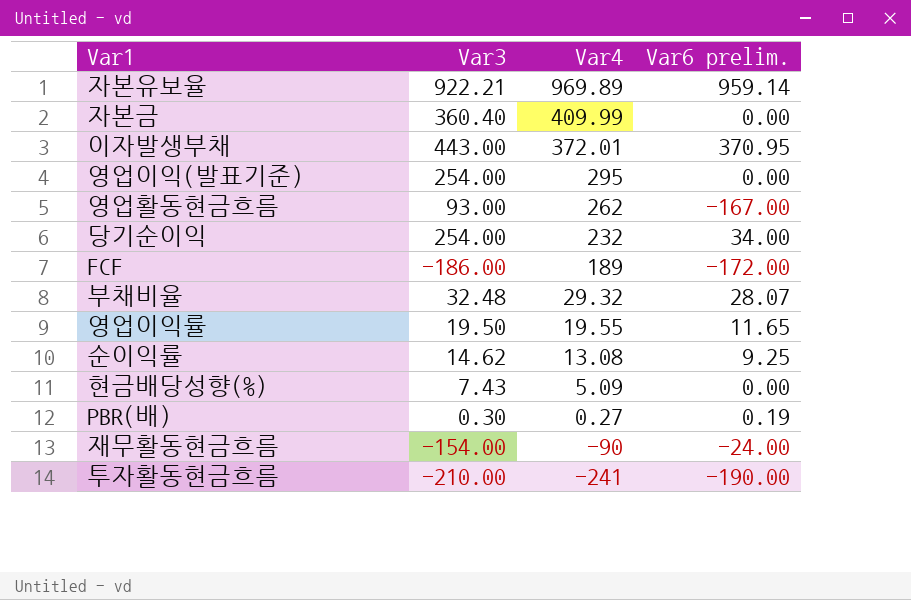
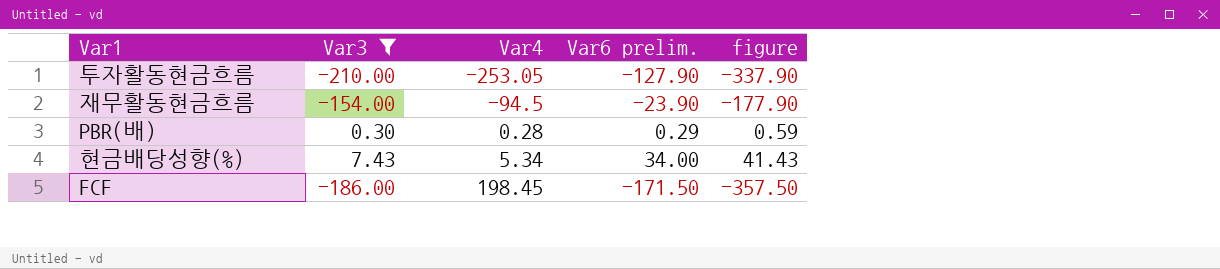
filter: none -> Var3 <= 7.43
row order: Var4 descending -> Var4 ascending
column figure | formula: none -> [Var3] + [Var6 prelim.]
투자활동현금흐름 | Var4: -241 -> -253.05
투자활동현금흐름 | Var6 prelim.: -190.00 -> -127.90
재무활동현금흐름 | Var4: -90 -> -94.5
재무활동현금흐름 | Var6 prelim.: -24.00 -> -23.90
PBR(배) | Var4: 0.27 -> 0.28
PBR(배) | Var6 prelim.: 0.19 -> 0.29
현금배당성향(%) | Var4: 5.09 -> 5.34
현금배당성향(%) | Var6 prelim.: 0.00 -> 34.00
FCF | Var4: 189 -> 198.45
FCF | Var6 prelim.: -172.00 -> -171.50

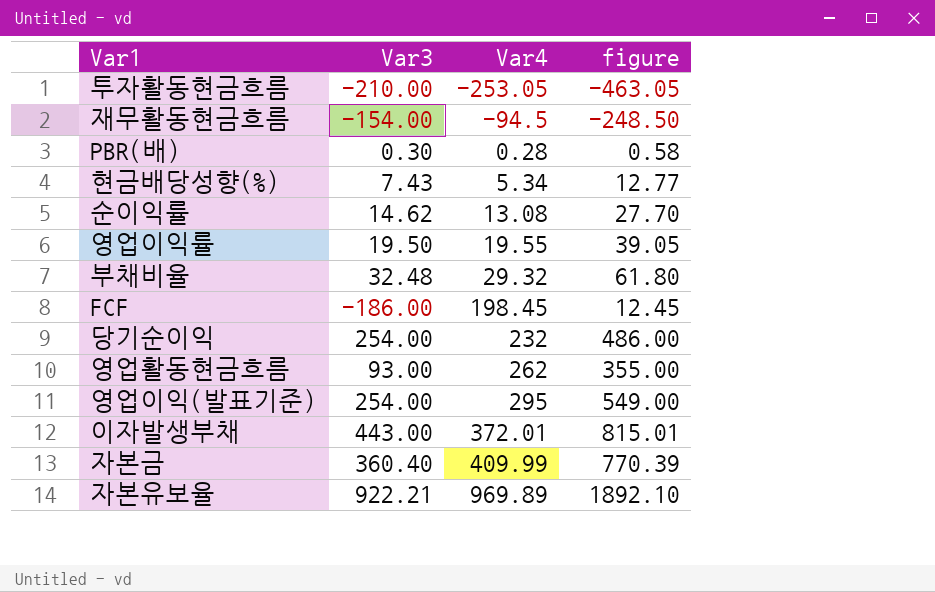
filter: Var3 <= 7.43 -> none
column Var6 prelim. | position: 4 -> none
column figure | formula: [Var3] + [Var6 prelim.] -> [Var3] + [Var4]

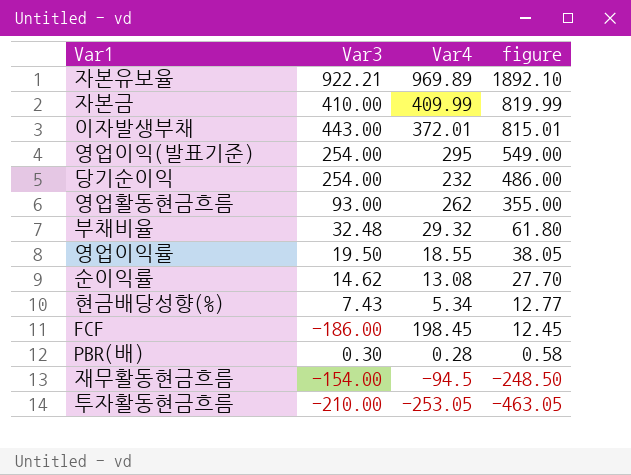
row order: Var4 ascending -> figure descending
자본금 | Var3: 360.40 -> 410.00
자본금 | figure: 770.39 -> 819.99
영업이익률 | Var4: 19.55 -> 18.55
영업이익률 | figure: 39.05 -> 38.05

